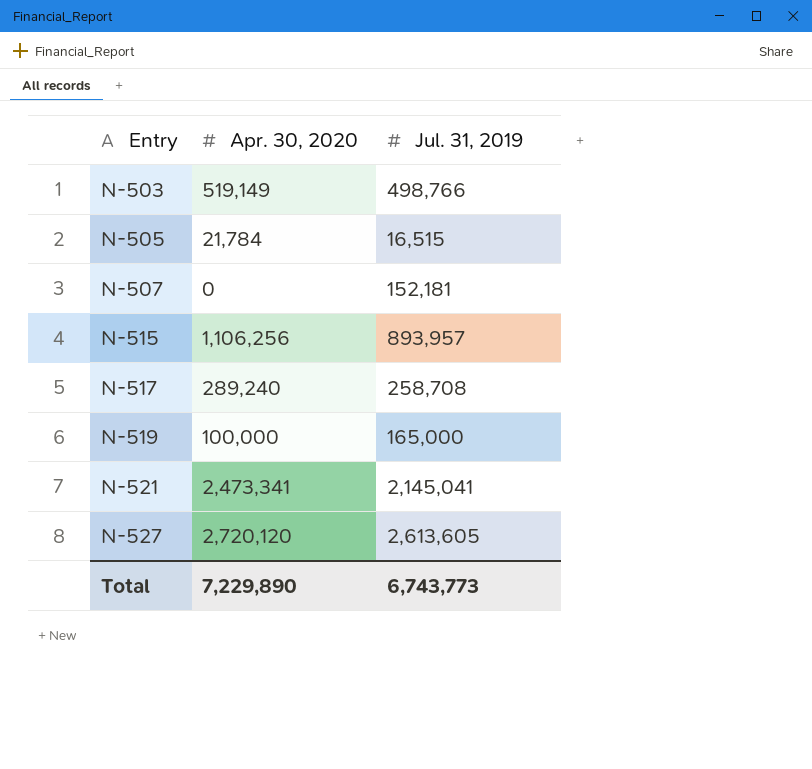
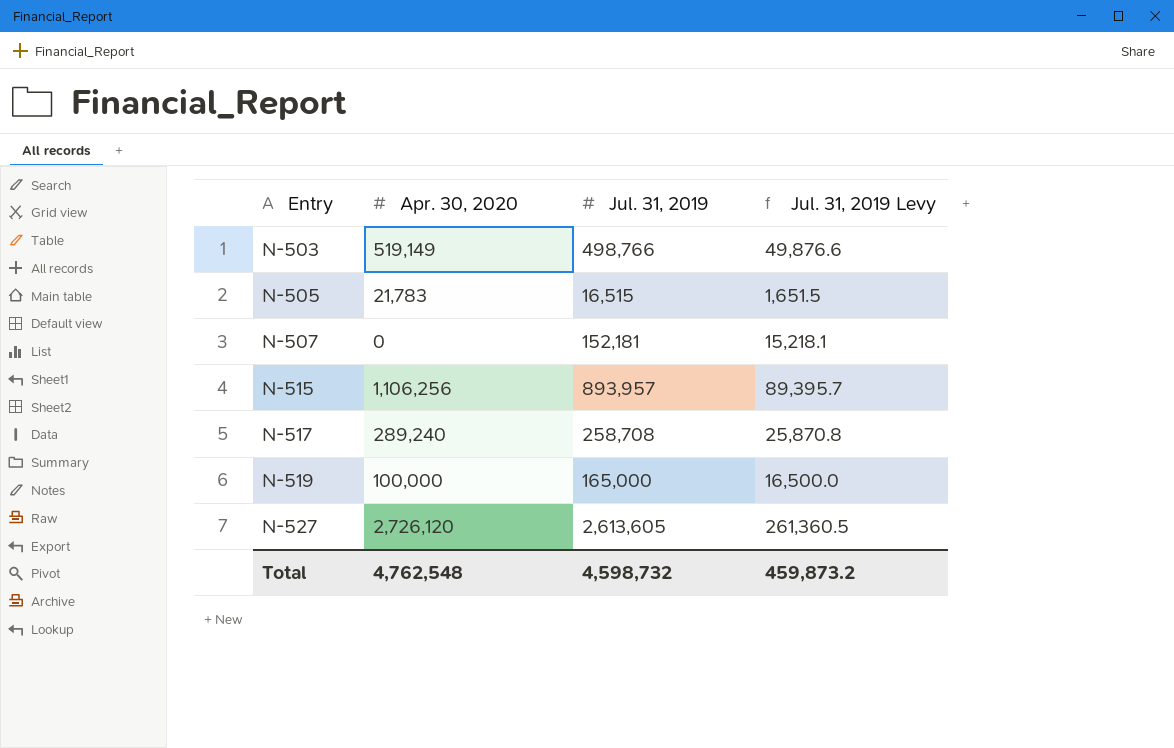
column Jul. 31, 2019 Levy | formula: none -> [Jul. 31, 2019] * 0.1
row N-521: 2,473,341 | 2,145,041 -> none
N-505 | Apr. 30, 2020: 21,784 -> 21,783
N-527 | Apr. 30, 2020: 2,720,120 -> 2,726,120
Total | Apr. 30, 2020: 7,229,890 -> 4,762,548
Total | Jul. 31, 2019: 6,743,773 -> 4,598,732

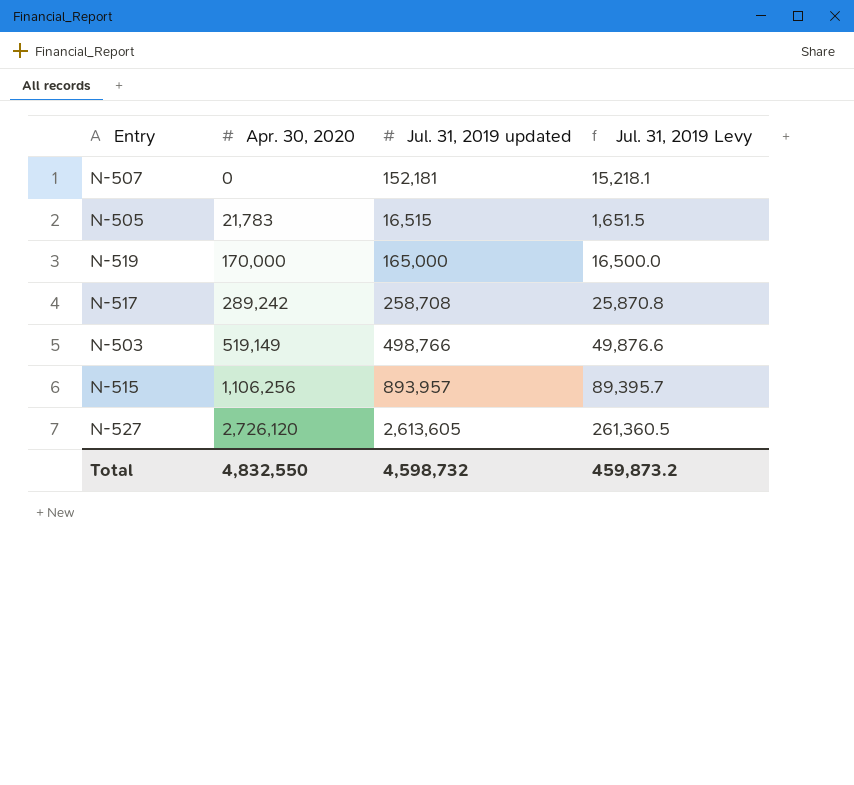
row order: Entry ascending -> Apr. 30, 2020 ascending
column name: Jul. 31, 2019 -> Jul. 31, 2019 updated
N-519 | Apr. 30, 2020: 100,000 -> 170,000
N-517 | Apr. 30, 2020: 289,240 -> 289,242
Total | Apr. 30, 2020: 4,762,548 -> 4,832,550

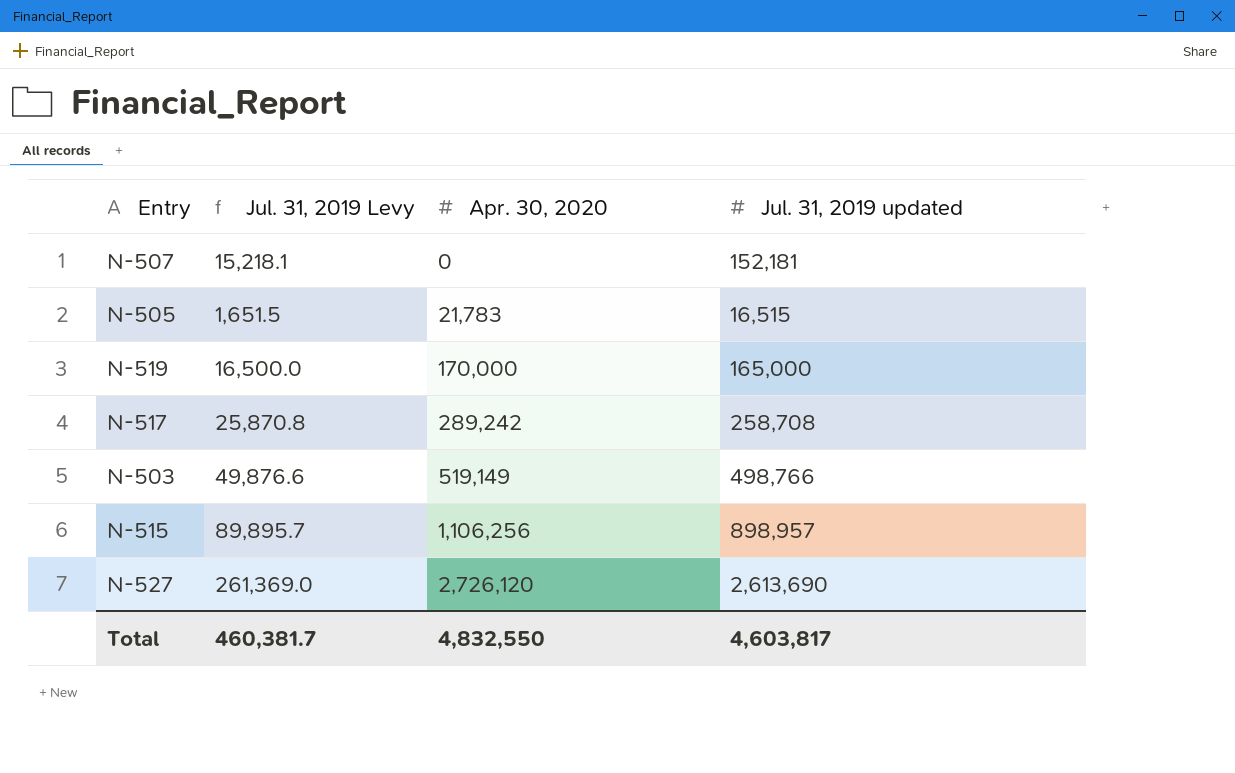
column Jul. 31, 2019 Levy | position: 4 -> 2
N-515 | Jul. 31, 2019 Levy: 89,395.7 -> 89,895.7
N-515 | Jul. 31, 2019 updated: 893,957 -> 898,957
N-527 | Jul. 31, 2019 Levy: 261,360.5 -> 261,369.0
N-527 | Jul. 31, 2019 updated: 2,613,605 -> 2,613,690
Total | Jul. 31, 2019 Levy: 459,873.2 -> 460,381.7
Total | Jul. 31, 2019 updated: 4,598,732 -> 4,603,817

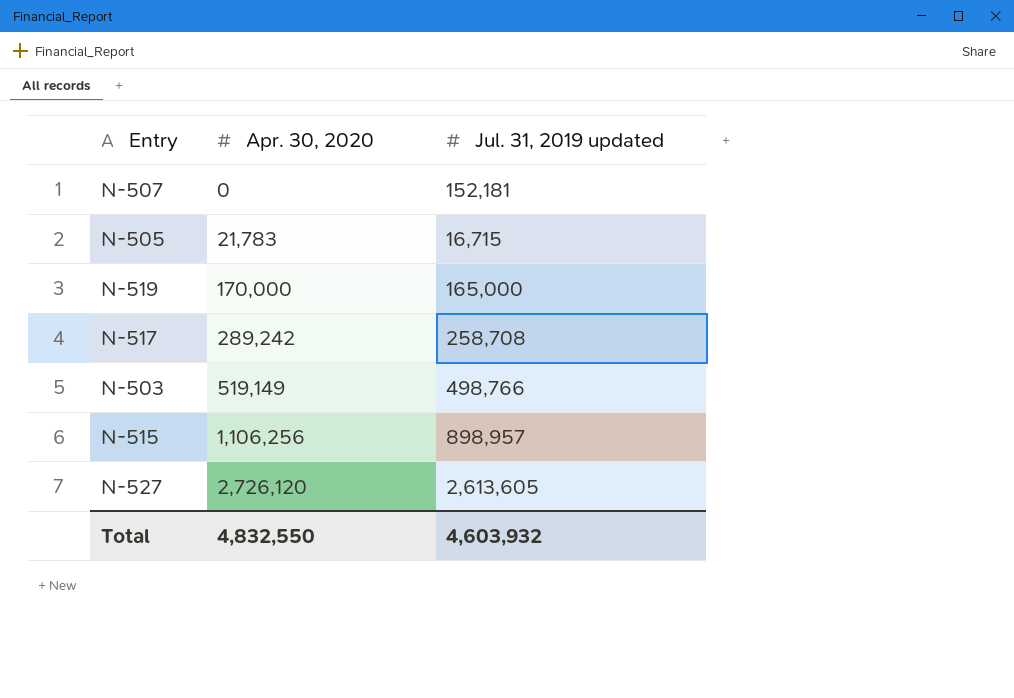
column Jul. 31, 2019 Levy | formula: [Jul. 31, 2019 updated] * 0.1 -> none
N-505 | Jul. 31, 2019 updated: 16,515 -> 16,715
N-527 | Jul. 31, 2019 updated: 2,613,690 -> 2,613,605
Total | Jul. 31, 2019 updated: 4,603,817 -> 4,603,932

